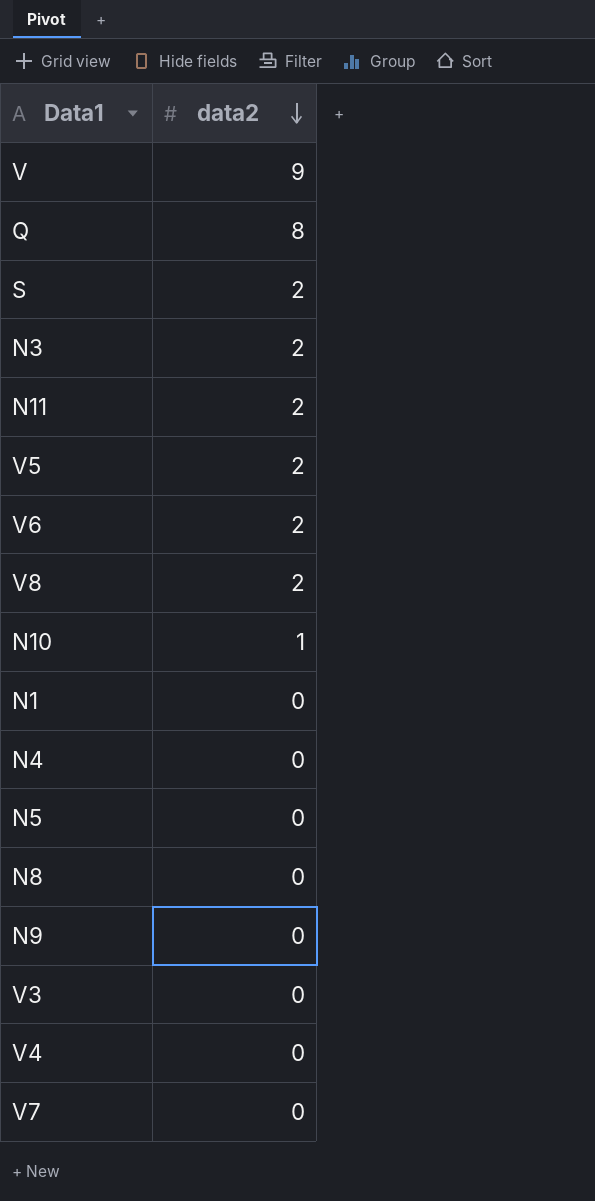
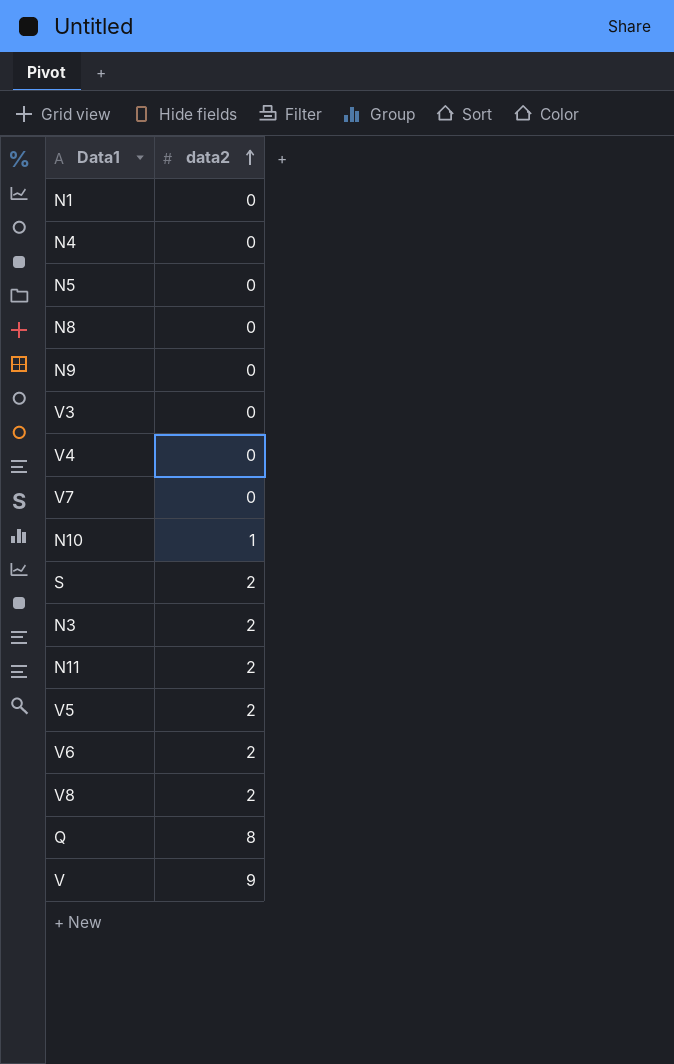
row order: data2 descending -> data2 ascending

